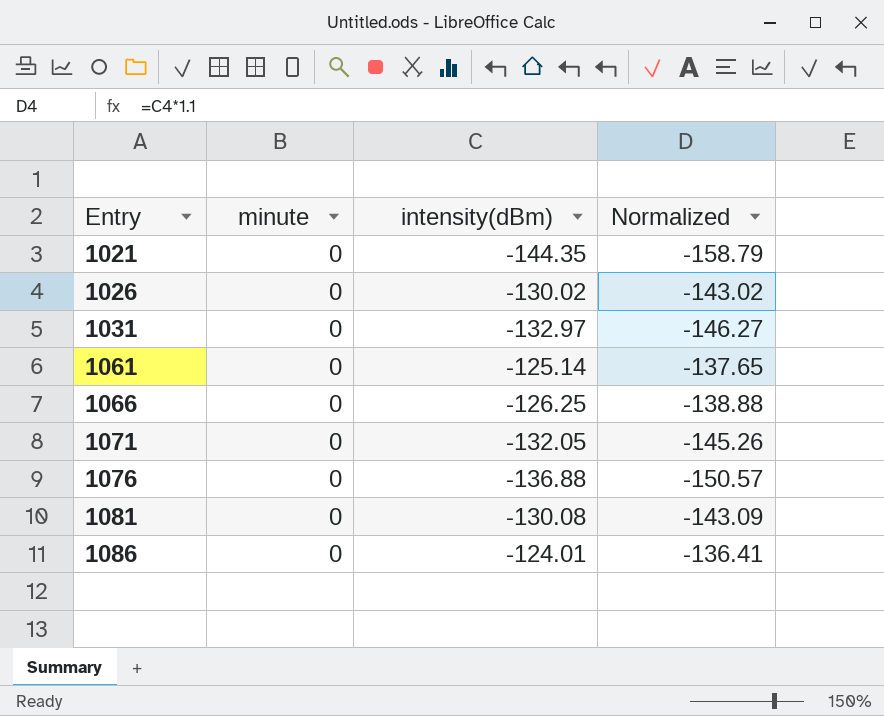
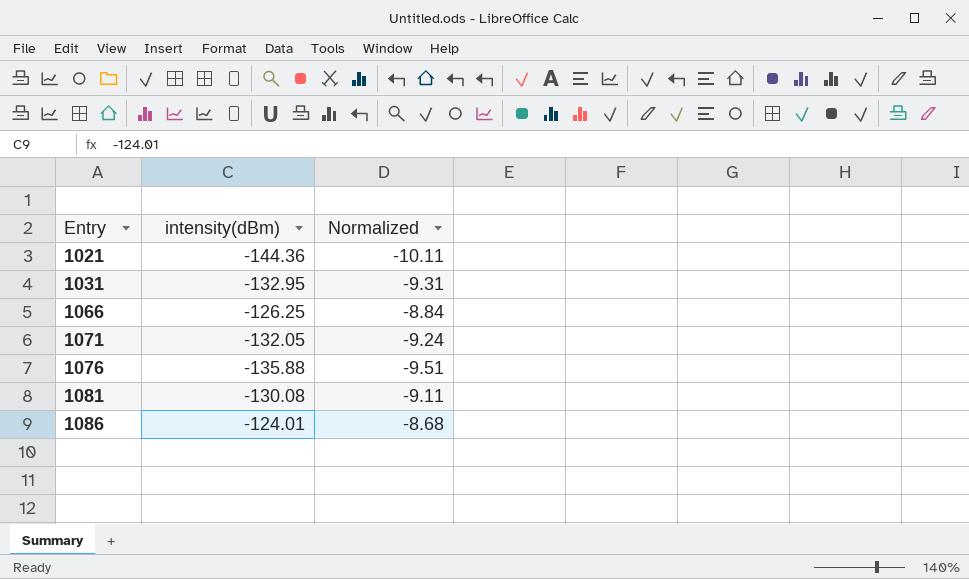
column minute | position: 2 -> none
column Normalized | formula: [intensity(dBm)] * 1.1 -> [intensity(dBm)] * 0.07
row 1026: 0 | -130.02 | -143.02 -> none
row 1061: 0 | -125.14 | -137.65 -> none
1021 | intensity(dBm): -144.35 -> -144.36
1031 | intensity(dBm): -132.97 -> -132.95
1076 | intensity(dBm): -136.88 -> -135.88

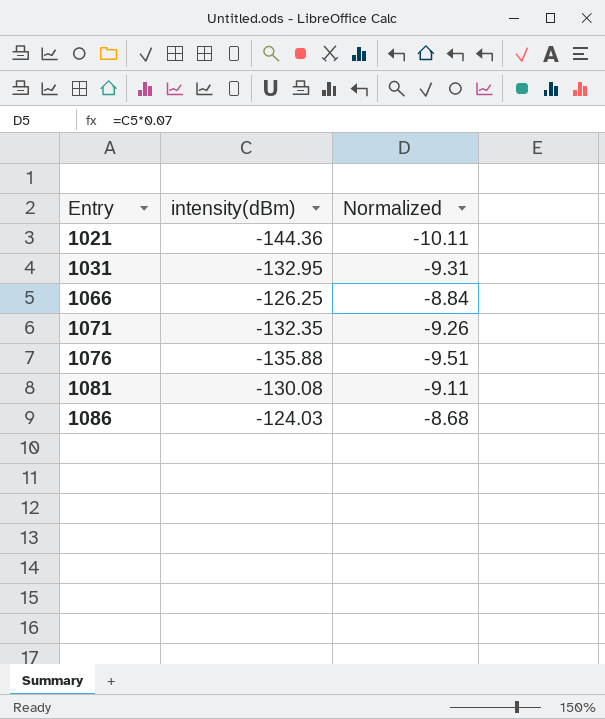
1071 | intensity(dBm): -132.05 -> -132.35
1071 | Normalized: -9.24 -> -9.26
1086 | intensity(dBm): -124.01 -> -124.03

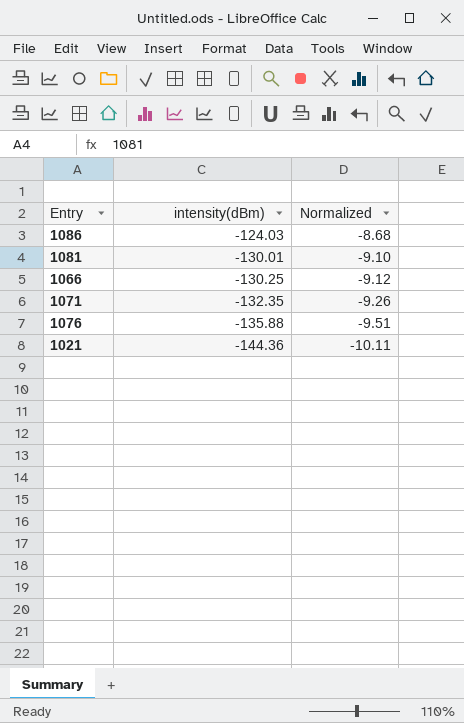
row order: Entry ascending -> intensity(dBm) descending
row 1031: -132.95 | -9.31 -> none
1081 | intensity(dBm): -130.08 -> -130.01
1081 | Normalized: -9.11 -> -9.10
1066 | intensity(dBm): -126.25 -> -130.25
1066 | Normalized: -8.84 -> -9.12

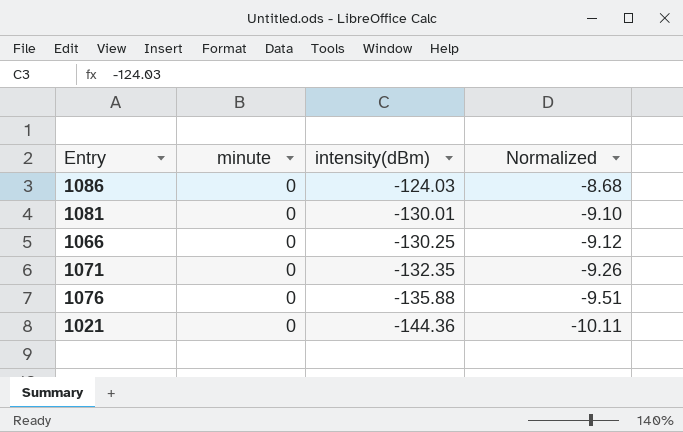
column minute | position: none -> 2

